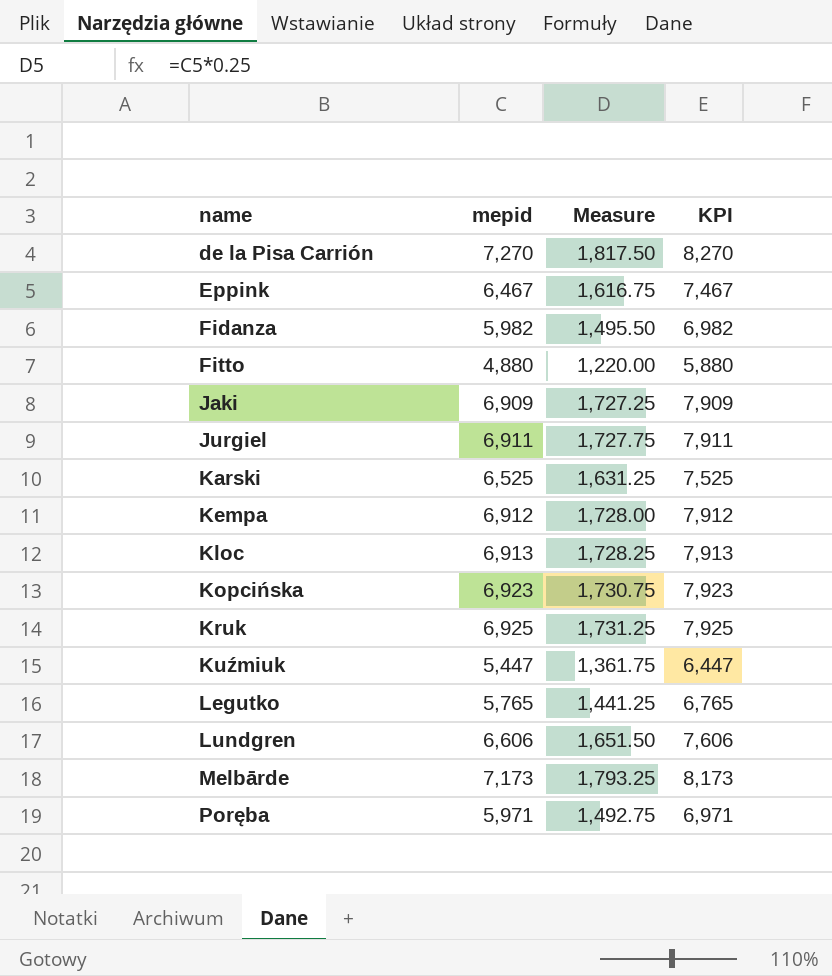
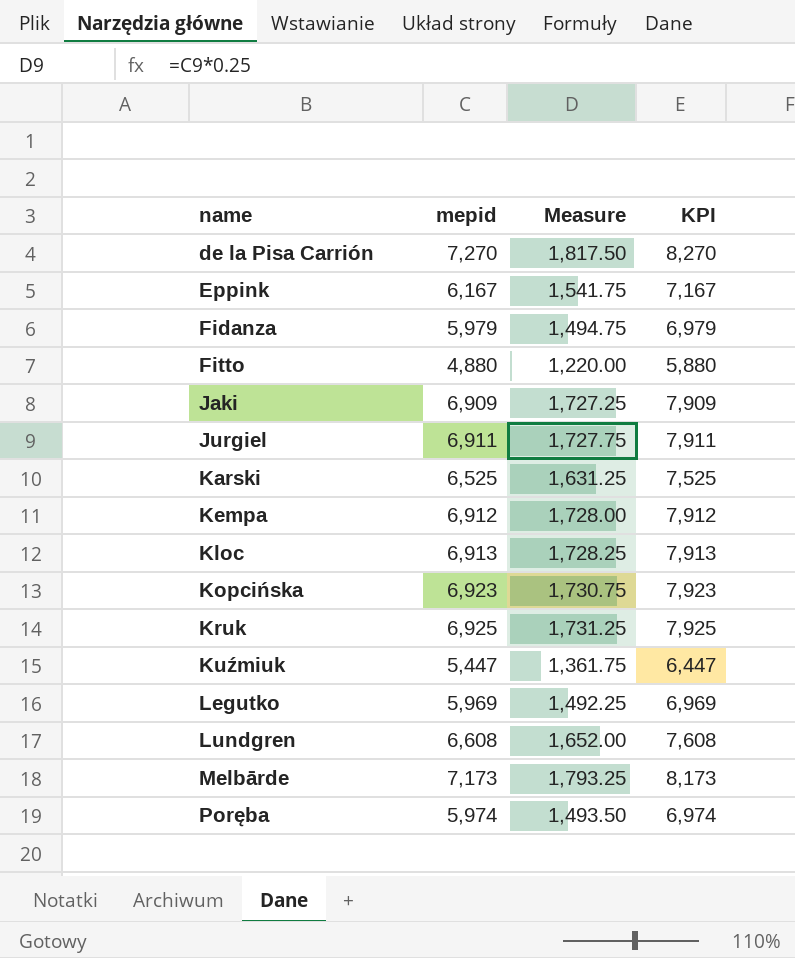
Eppink | mepid: 6,467 -> 6,167
Eppink | Measure: 1,616.75 -> 1,541.75
Eppink | KPI: 7,467 -> 7,167
Fidanza | mepid: 5,982 -> 5,979
Fidanza | Measure: 1,495.50 -> 1,494.75
Fidanza | KPI: 6,982 -> 6,979
Legutko | mepid: 5,765 -> 5,969
Legutko | Measure: 1,441.25 -> 1,492.25
Legutko | KPI: 6,765 -> 6,969
Lundgren | mepid: 6,606 -> 6,608
Lundgren | Measure: 1,651.50 -> 1,652.00
Lundgren | KPI: 7,606 -> 7,608
Poręba | mepid: 5,971 -> 5,974
Poręba | Measure: 1,492.75 -> 1,493.50
Poręba | KPI: 6,971 -> 6,974

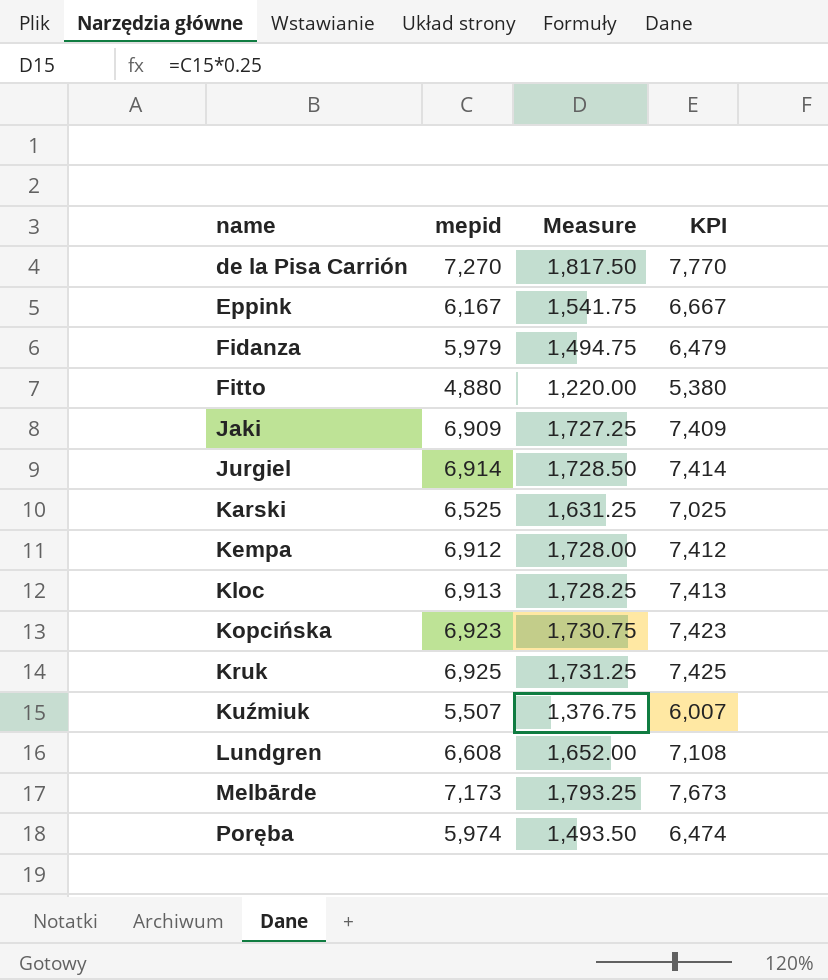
column KPI | formula: [mepid] + 1000 -> [mepid] + 500
row Legutko: 5,969 | 1,492.25 | 6,969 -> none
Jurgiel | mepid: 6,911 -> 6,914
Jurgiel | Measure: 1,727.75 -> 1,728.50
Kuźmiuk | mepid: 5,447 -> 5,507
Kuźmiuk | Measure: 1,361.75 -> 1,376.75

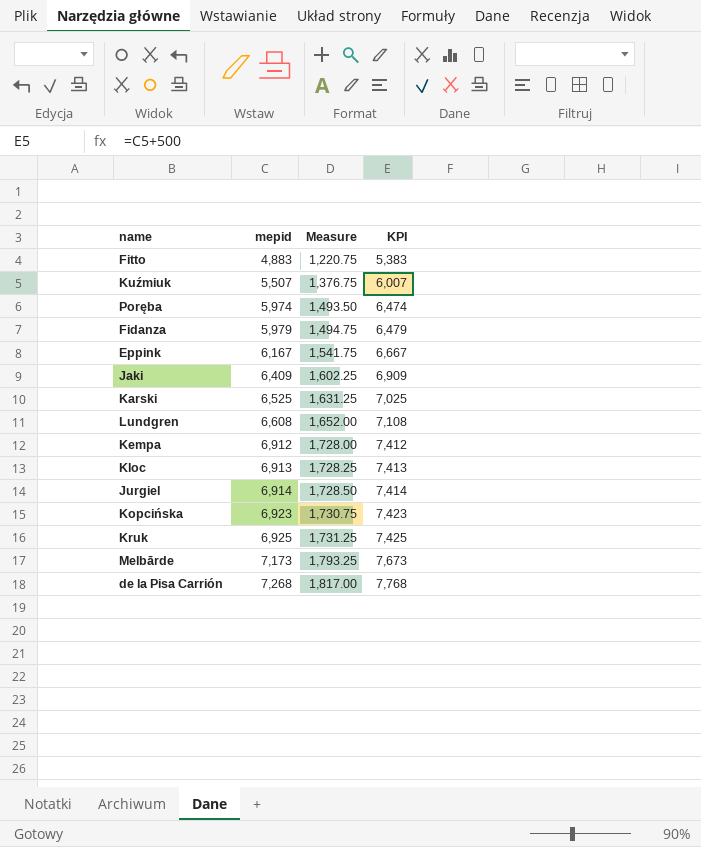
row order: name ascending -> mepid ascending
Fitto | mepid: 4,880 -> 4,883
Fitto | Measure: 1,220.00 -> 1,220.75
Fitto | KPI: 5,380 -> 5,383
Jaki | mepid: 6,909 -> 6,409
Jaki | Measure: 1,727.25 -> 1,602.25
Jaki | KPI: 7,409 -> 6,909
de la Pisa Carrión | mepid: 7,270 -> 7,268
de la Pisa Carrión | Measure: 1,817.50 -> 1,817.00
de la Pisa Carrión | KPI: 7,770 -> 7,768

